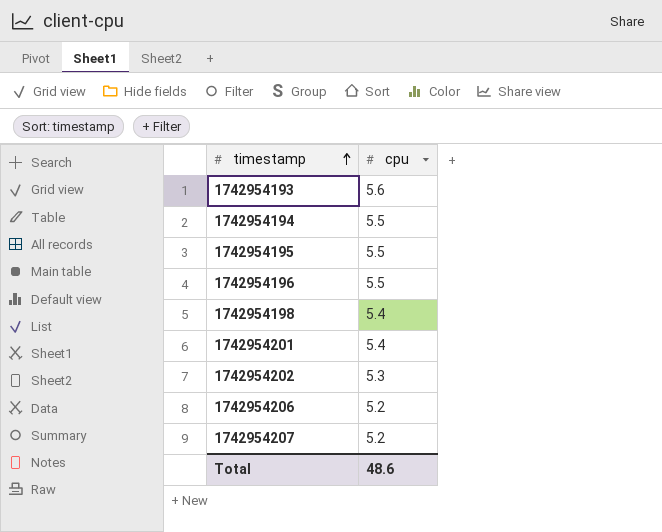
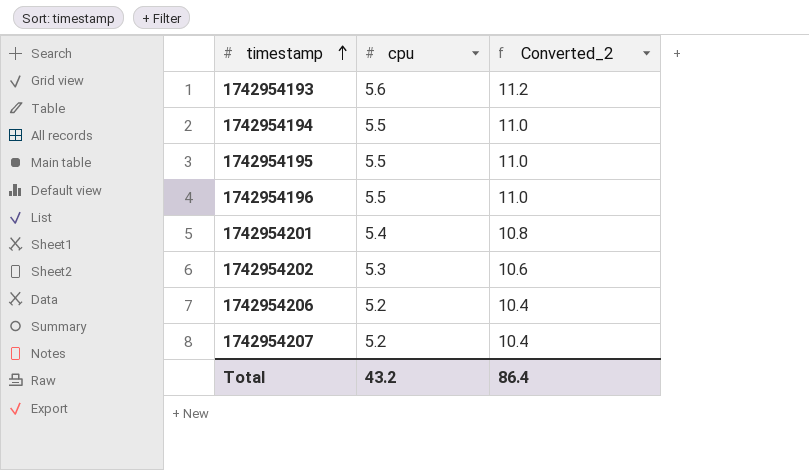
column Converted_2 | formula: none -> [cpu] * 2
row 1742954198: 5.4 -> none
Total | cpu: 48.6 -> 43.2

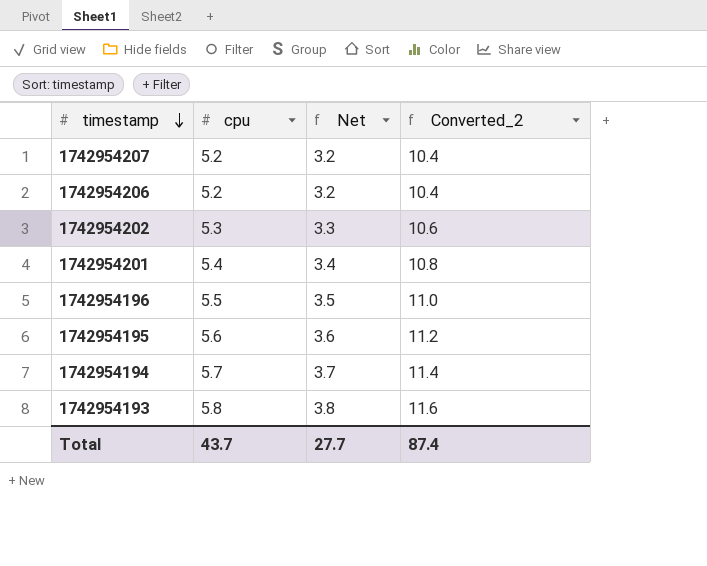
row order: timestamp ascending -> timestamp descending
column Net | formula: none -> [cpu] - 2
1742954195 | cpu: 5.5 -> 5.6
1742954195 | Converted_2: 11.0 -> 11.2
1742954194 | cpu: 5.5 -> 5.7
1742954194 | Converted_2: 11.0 -> 11.4
1742954193 | cpu: 5.6 -> 5.8
1742954193 | Converted_2: 11.2 -> 11.6
Total | cpu: 43.2 -> 43.7
Total | Converted_2: 86.4 -> 87.4

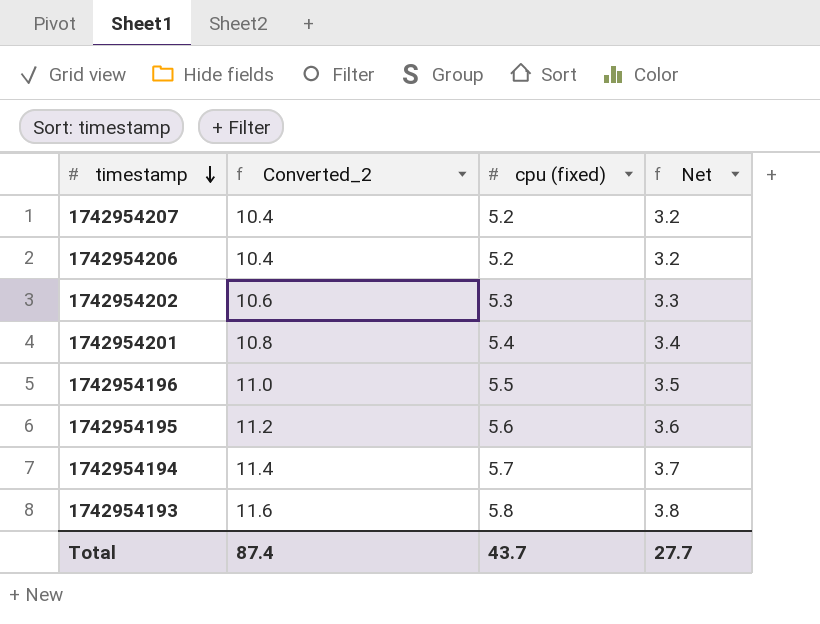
column Converted_2 | position: 4 -> 2
column name: cpu -> cpu (fixed)

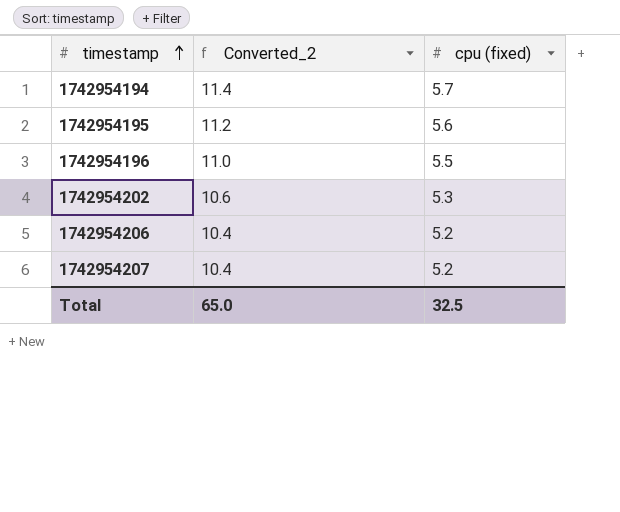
row order: timestamp descending -> timestamp ascending
column Net | formula: [cpu (fixed)] - 2 -> none
row 1742954201: 10.8 | 5.4 | 3.4 -> none
row 1742954193: 11.6 | 5.8 | 3.8 -> none
Total | Converted_2: 87.4 -> 65.0
Total | cpu (fixed): 43.7 -> 32.5

